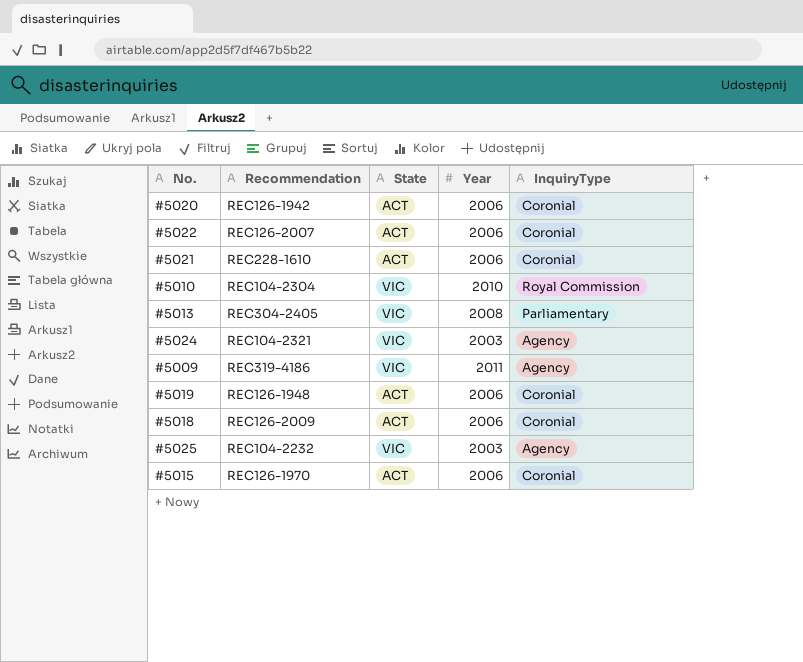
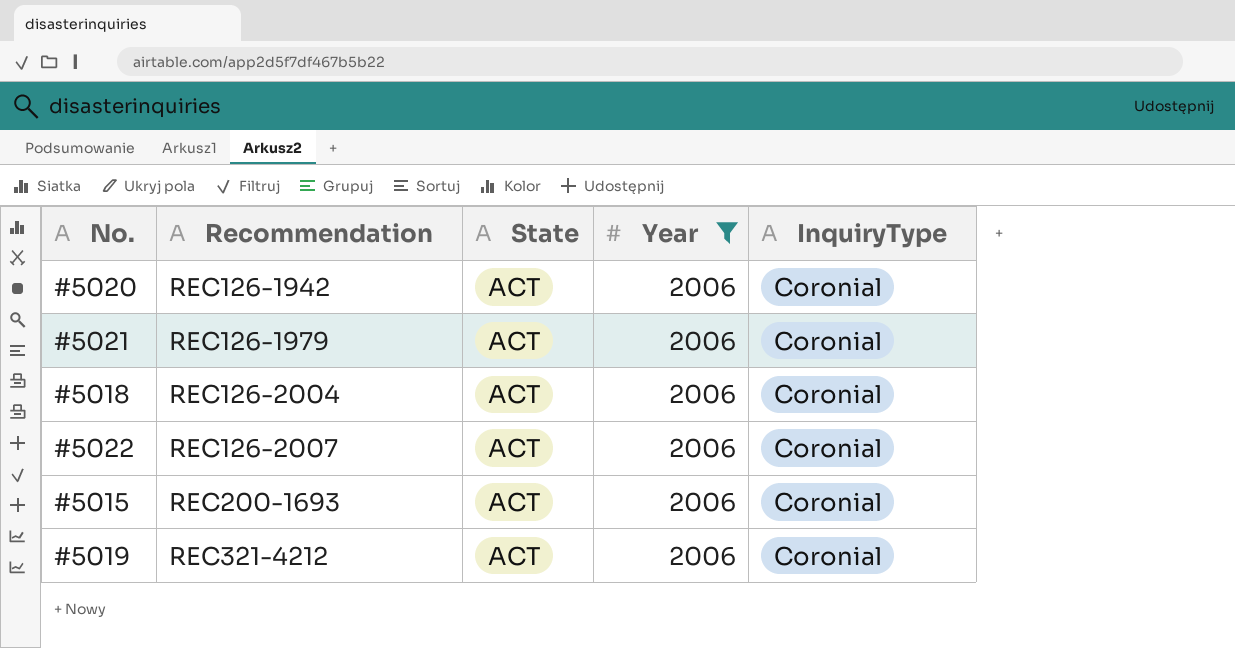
filter: none -> Year = 2006
row order: none -> Recommendation ascending
#5021 | Recommendation: REC228-1610 -> REC126-1979
#5018 | Recommendation: REC126-2009 -> REC126-2004
#5015 | Recommendation: REC126-1970 -> REC200-1693
#5019 | Recommendation: REC126-1948 -> REC321-4212

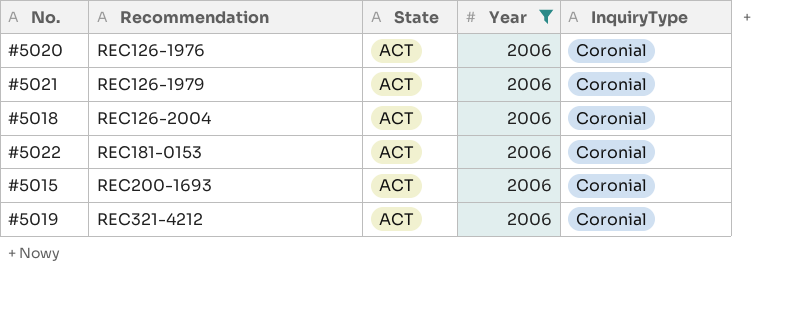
#5020 | Recommendation: REC126-1942 -> REC126-1976
#5022 | Recommendation: REC126-2007 -> REC181-0153

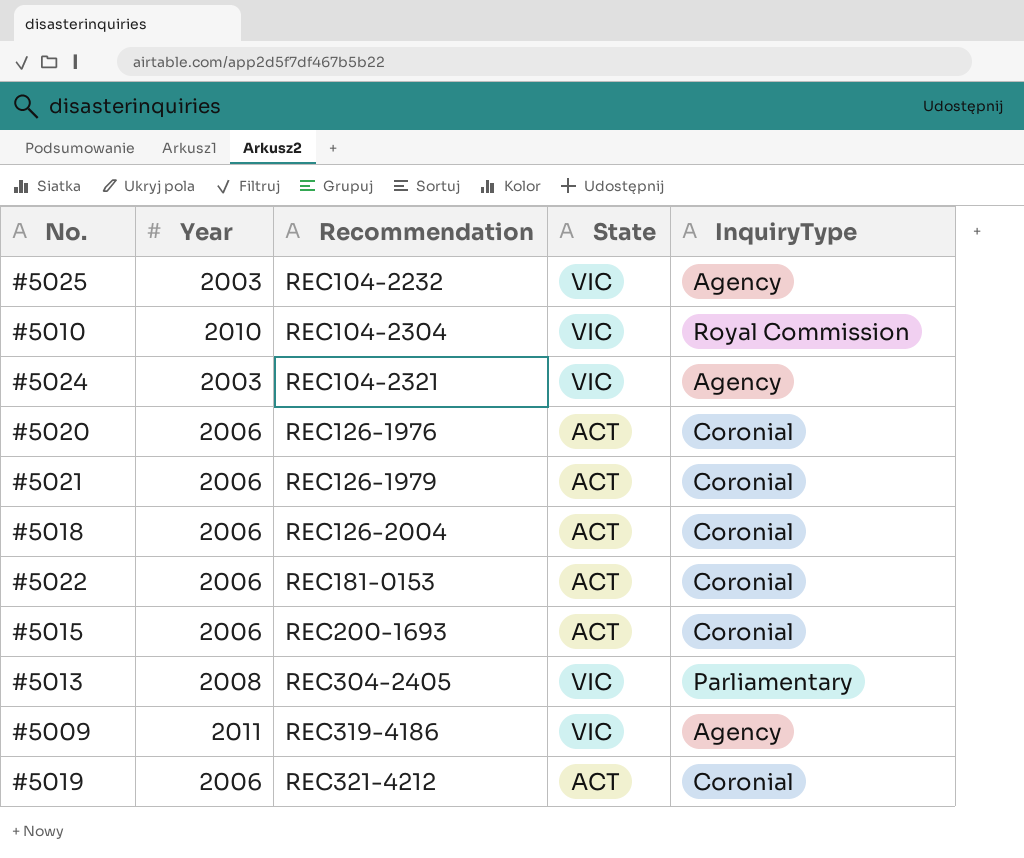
filter: Year = 2006 -> none
column Year | position: 4 -> 2

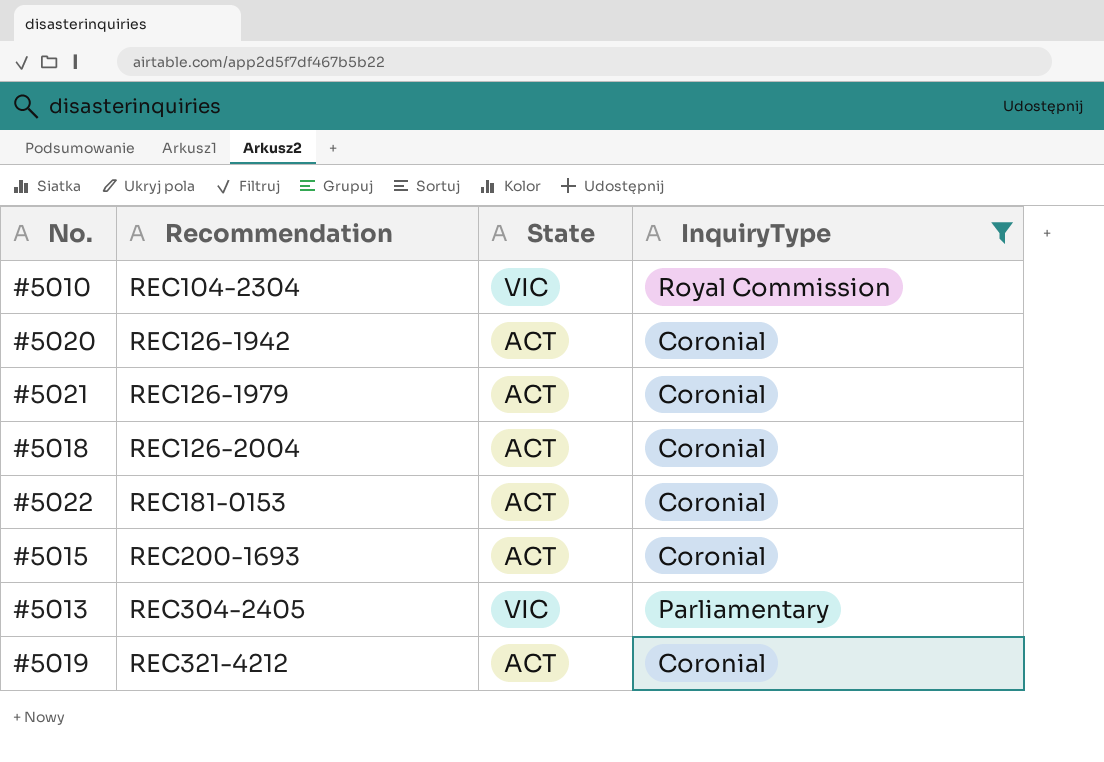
filter: none -> InquiryType != Agency
column Year | position: 2 -> none
#5020 | Recommendation: REC126-1976 -> REC126-1942

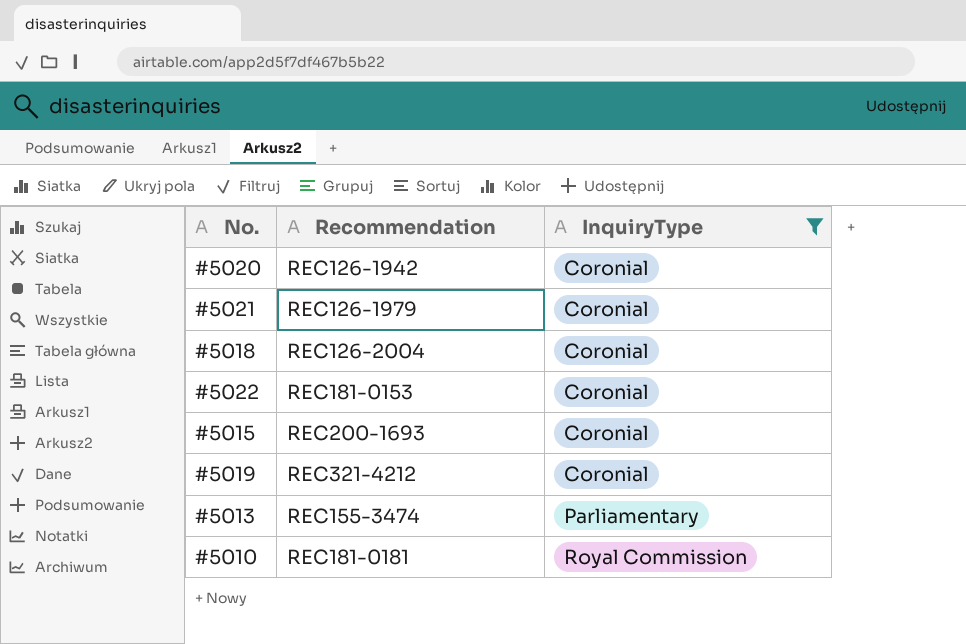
row order: Recommendation ascending -> InquiryType ascending
column State | position: 3 -> none
#5013 | Recommendation: REC304-2405 -> REC155-3474
#5010 | Recommendation: REC104-2304 -> REC181-0181

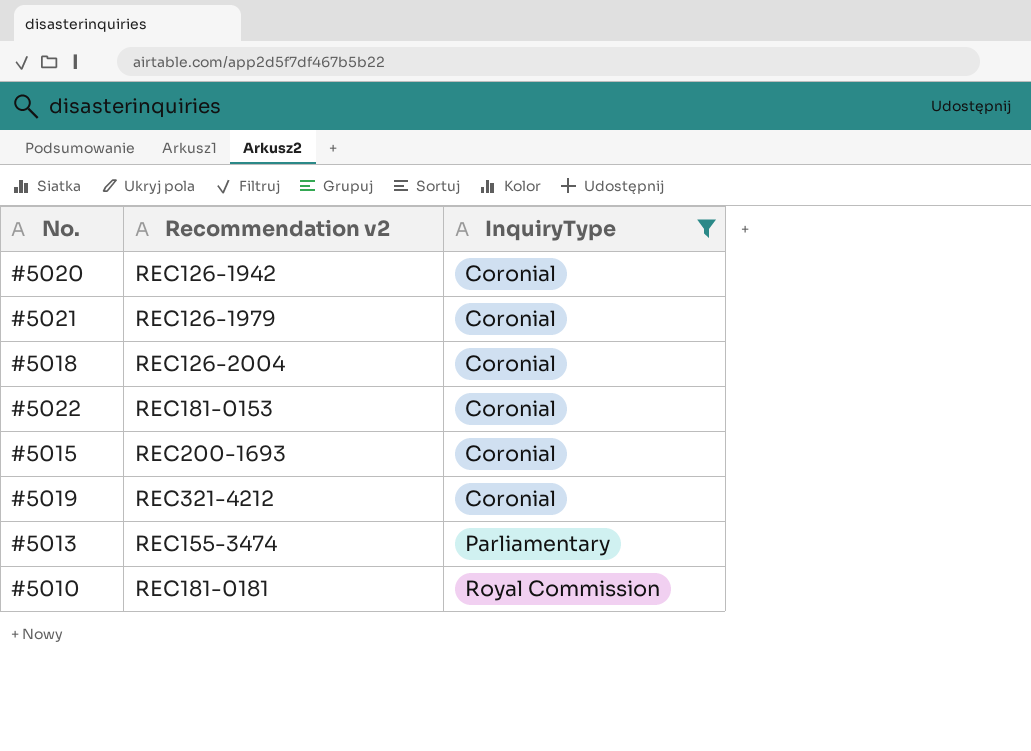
column name: Recommendation -> Recommendation v2

